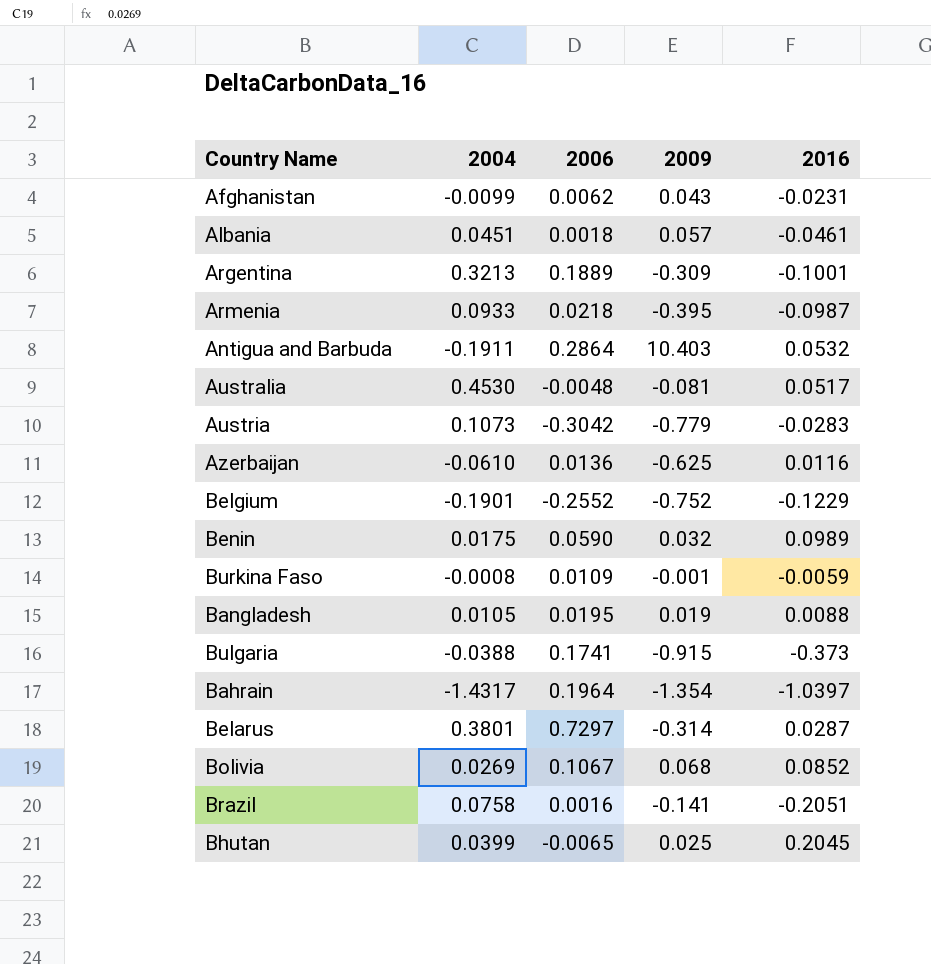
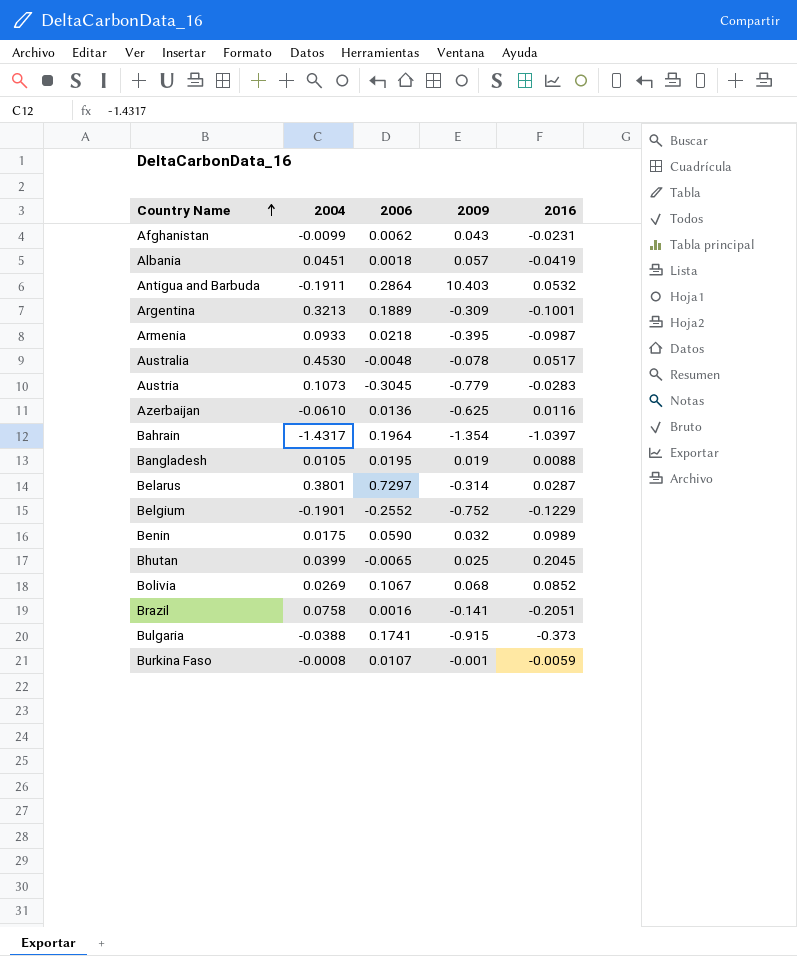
row order: none -> Country Name ascending
Albania | 2016: -0.0461 -> -0.0419
Australia | 2009: -0.081 -> -0.078
Austria | 2006: -0.3042 -> -0.3045
Burkina Faso | 2006: 0.0109 -> 0.0107

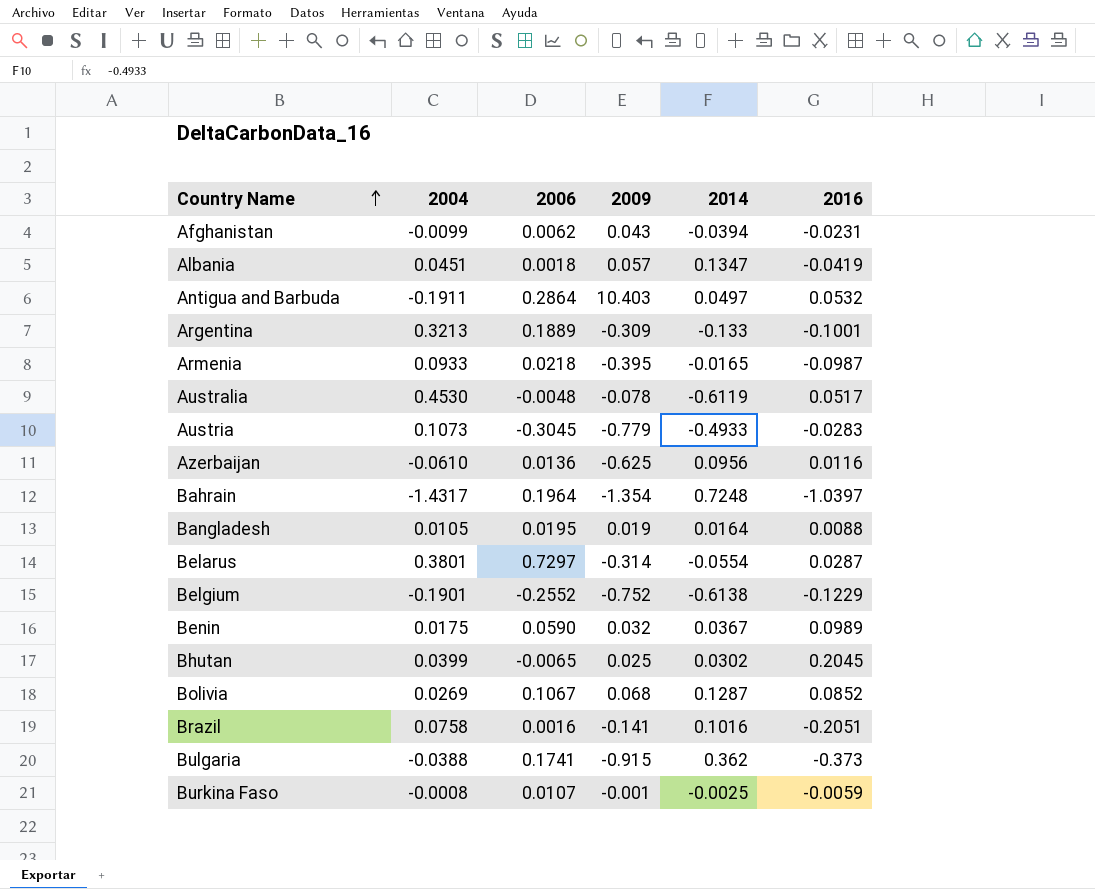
column 2014 | position: none -> 5

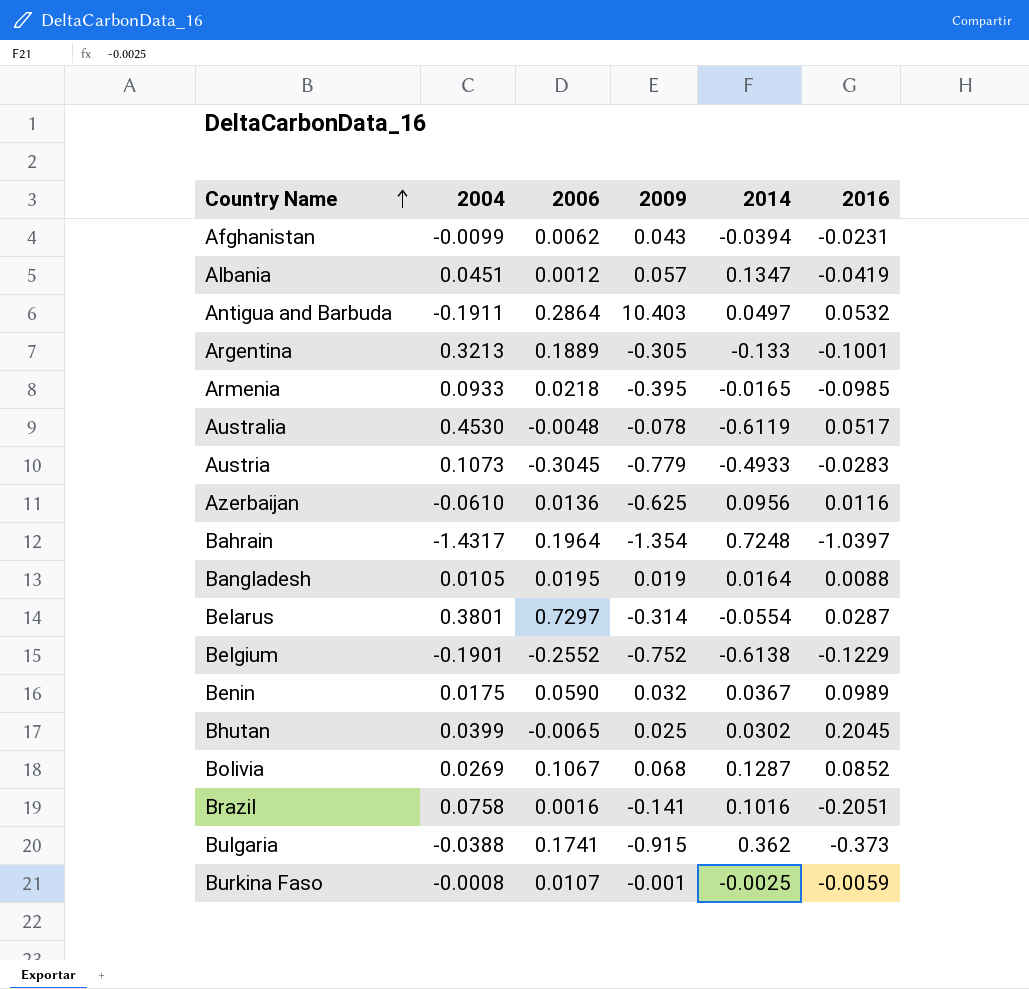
Albania | 2006: 0.0018 -> 0.0012
Argentina | 2009: -0.309 -> -0.305
Armenia | 2016: -0.0987 -> -0.0985

